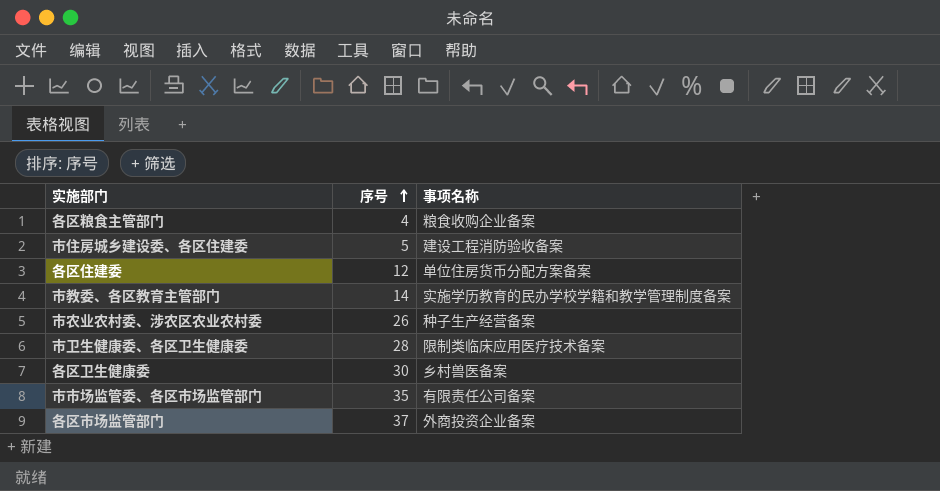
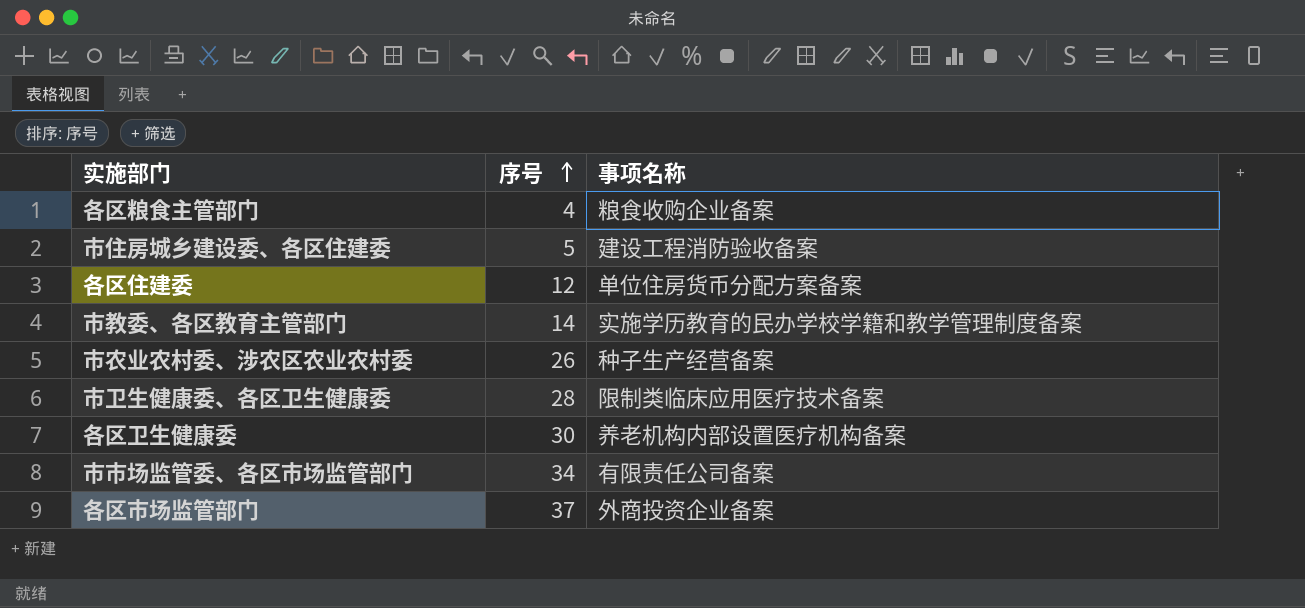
各区卫生健康委 | 事项名称: 乡村兽医备案 -> 养老机构内部设置医疗机构备案
市市场监管委、各区市场监管部门 | 序号: 35 -> 34

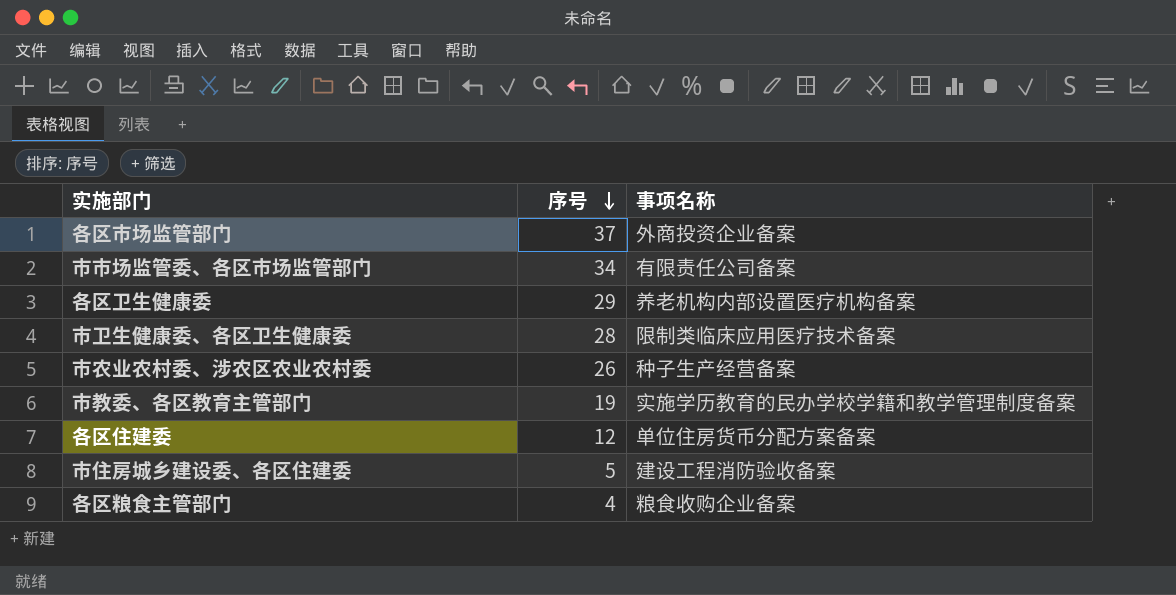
row order: 序号 ascending -> 序号 descending
各区卫生健康委 | 序号: 30 -> 29
市教委、各区教育主管部门 | 序号: 14 -> 19

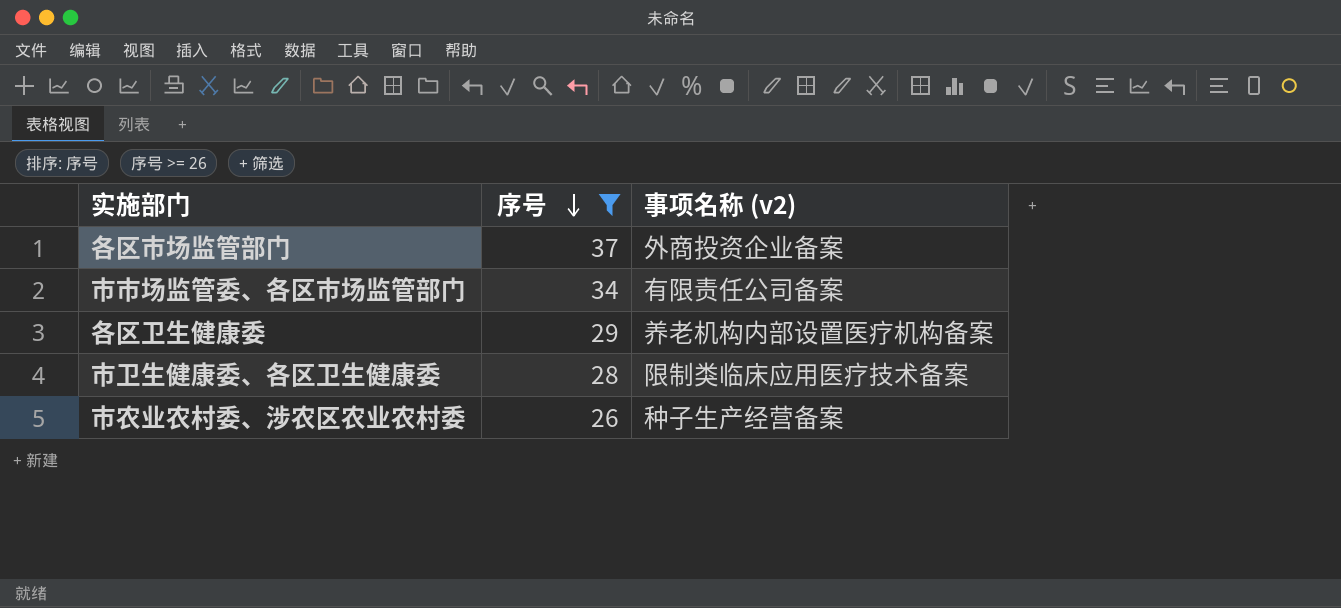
filter: none -> 序号 >= 26
column name: 事项名称 -> 事项名称 (v2)

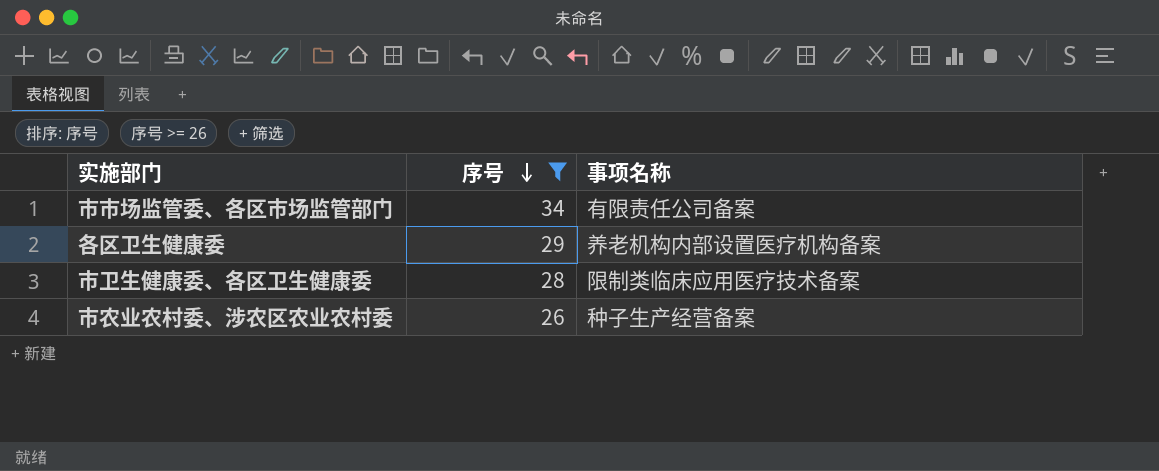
column name: 事项名称 (v2) -> 事项名称
row 各区市场监管部门: 37 | 外商投资企业备案 -> none

